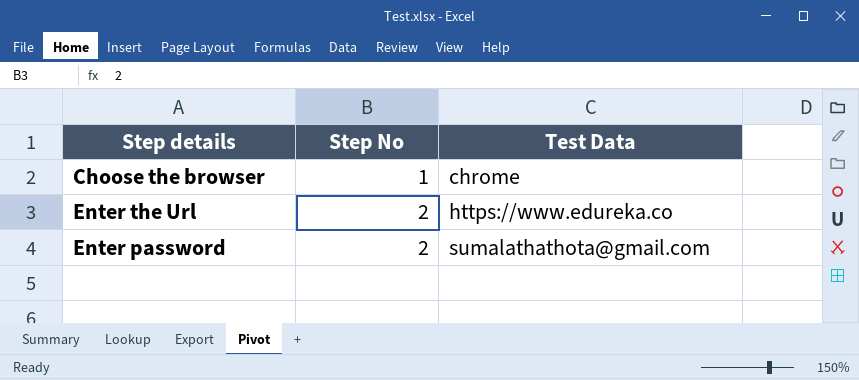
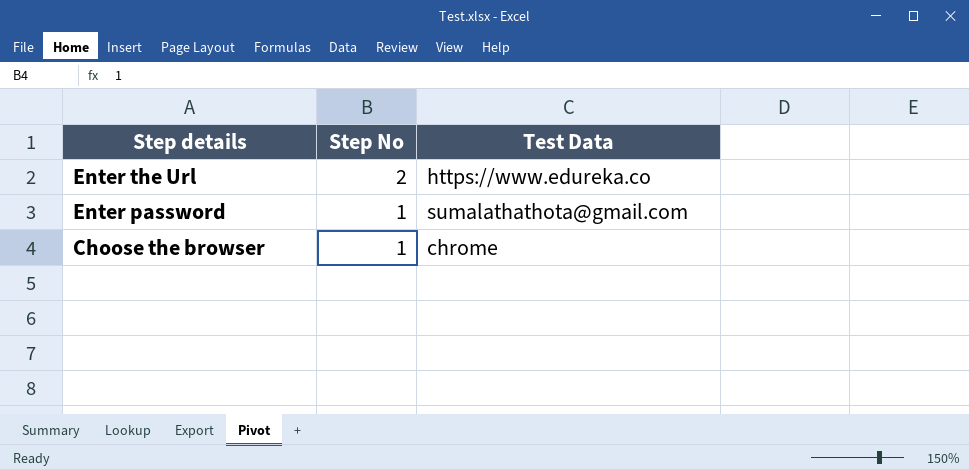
row order: Step No ascending -> Step details descending
Enter password | Step No: 2 -> 1

